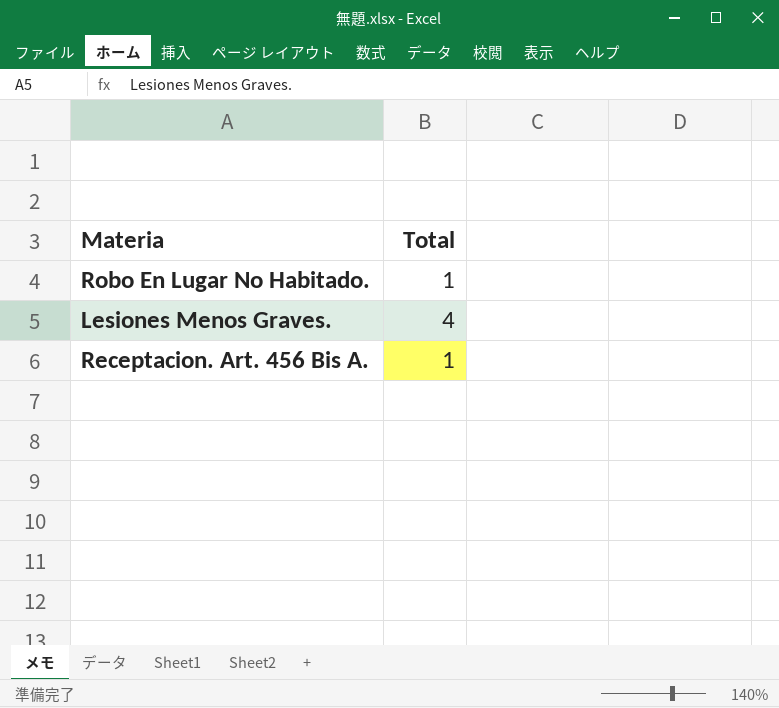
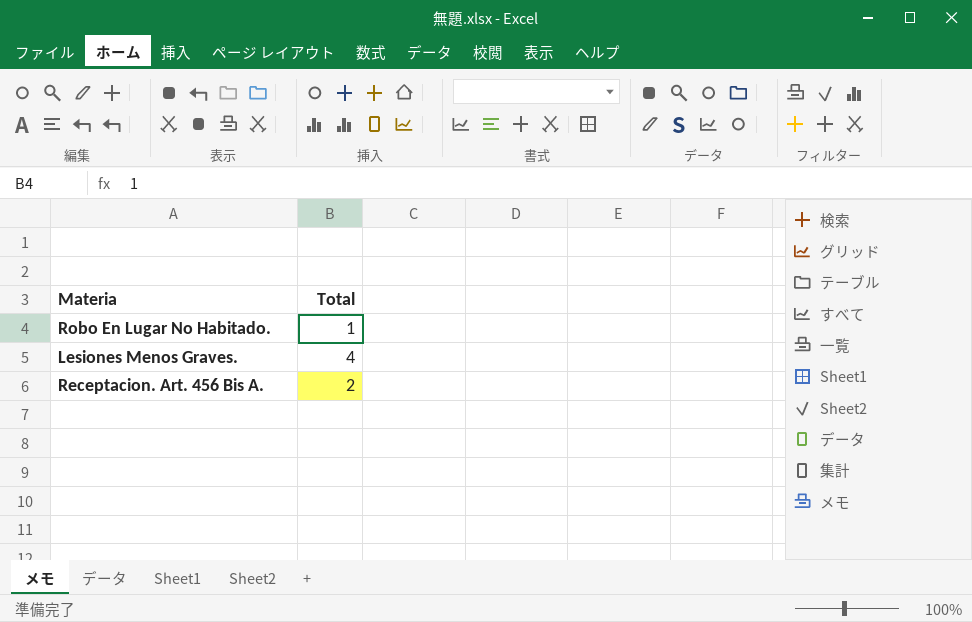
Receptacion. Art. 456 Bis A. | Total: 1 -> 2

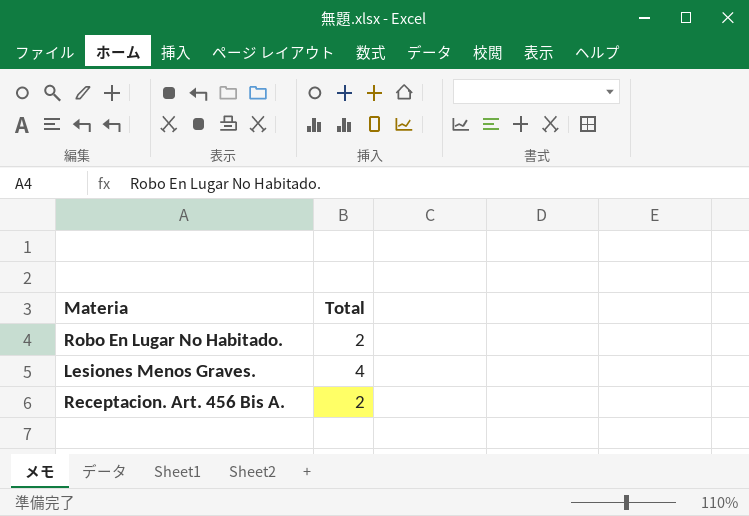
Robo En Lugar No Habitado. | Total: 1 -> 2

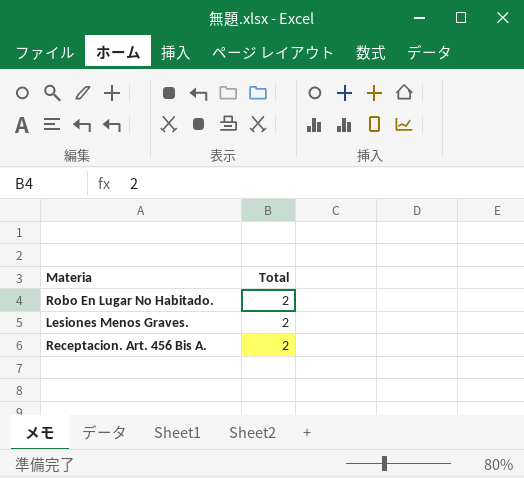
Lesiones Menos Graves. | Total: 4 -> 2

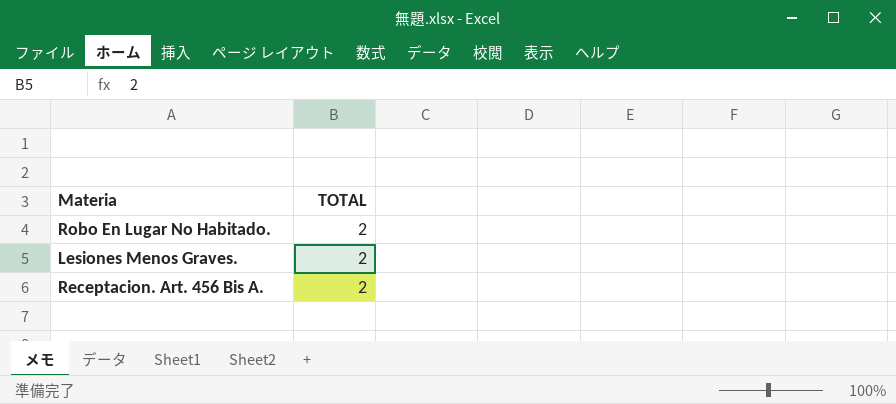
column name: Total -> TOTAL

